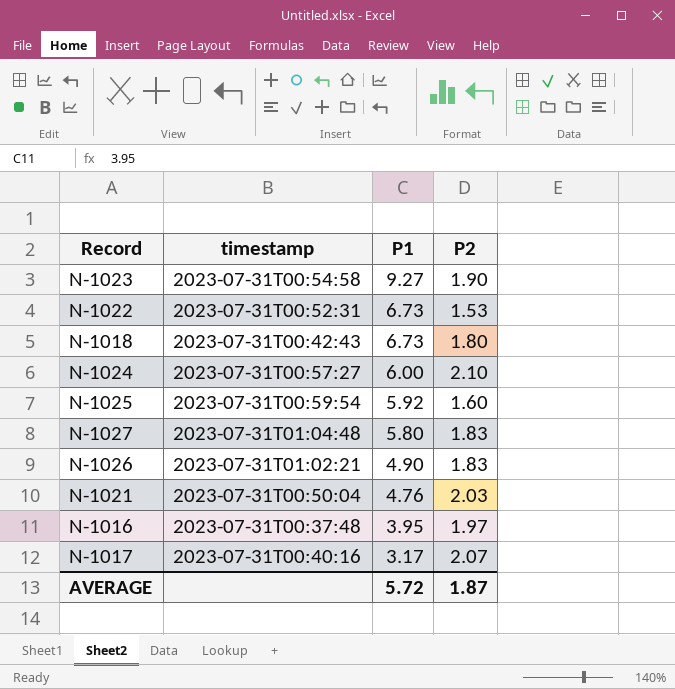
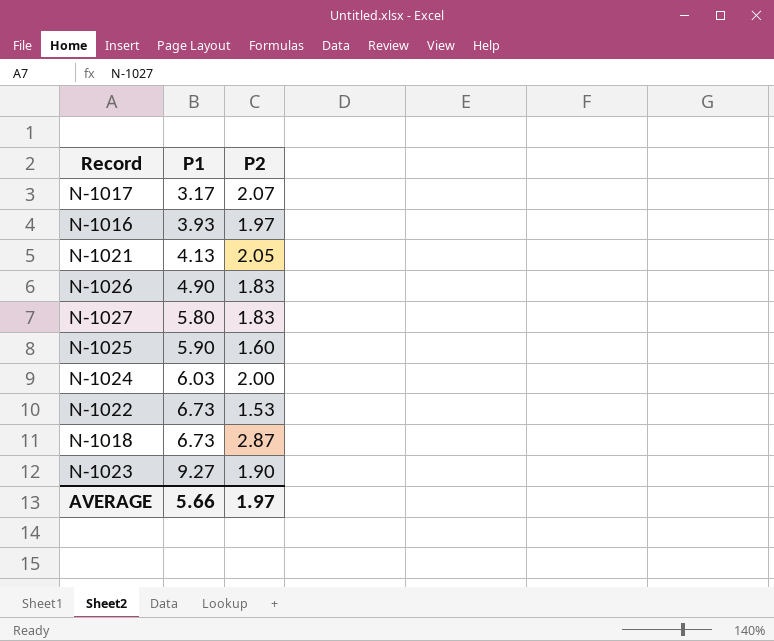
row order: P1 descending -> P1 ascending
column timestamp | position: 2 -> none
N-1016 | P1: 3.95 -> 3.93
N-1021 | P1: 4.76 -> 4.13
N-1021 | P2: 2.03 -> 2.05
N-1025 | P1: 5.92 -> 5.90
N-1024 | P1: 6.00 -> 6.03
N-1024 | P2: 2.10 -> 2.00
N-1018 | P2: 1.80 -> 2.87
AVERAGE | P1: 5.72 -> 5.66
AVERAGE | P2: 1.87 -> 1.97

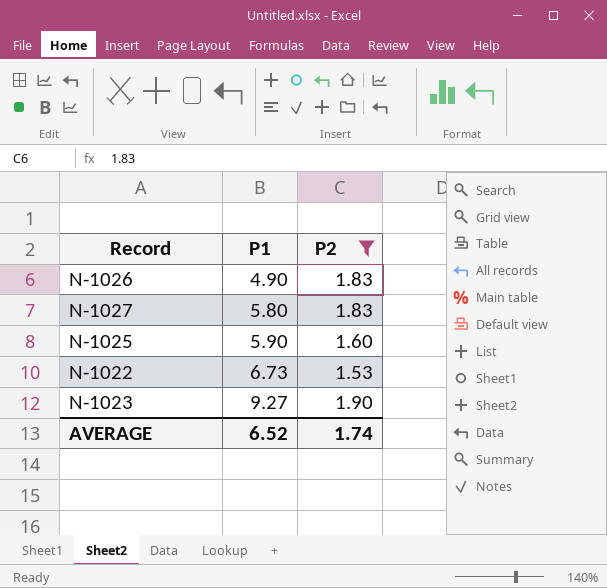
filter: none -> P2 <= 1.90
AVERAGE | P1: 5.66 -> 6.52
AVERAGE | P2: 1.97 -> 1.74

